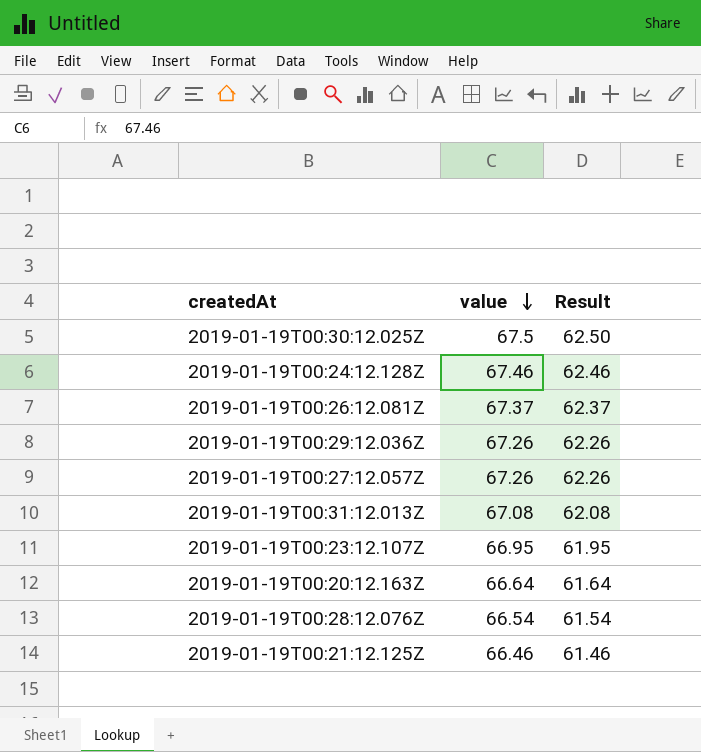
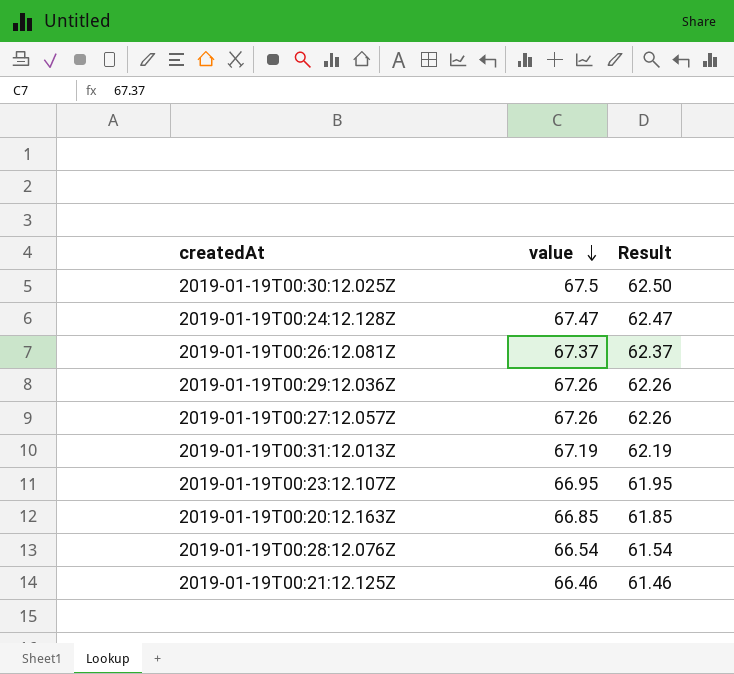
2019-01-19T00:24:12.128Z | value: 67.46 -> 67.47
2019-01-19T00:24:12.128Z | Result: 62.46 -> 62.47
2019-01-19T00:31:12.013Z | value: 67.08 -> 67.19
2019-01-19T00:31:12.013Z | Result: 62.08 -> 62.19
2019-01-19T00:20:12.163Z | value: 66.64 -> 66.85
2019-01-19T00:20:12.163Z | Result: 61.64 -> 61.85

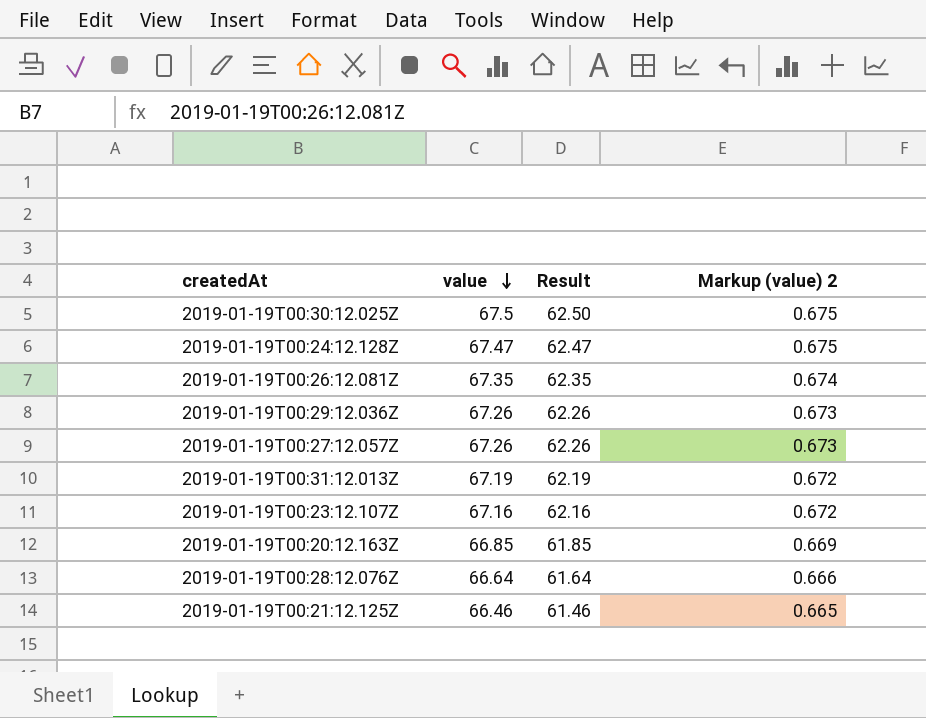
column Markup (value) 2 | formula: none -> [value] * 0.01
2019-01-19T00:26:12.081Z | value: 67.37 -> 67.35
2019-01-19T00:26:12.081Z | Result: 62.37 -> 62.35
2019-01-19T00:23:12.107Z | value: 66.95 -> 67.16
2019-01-19T00:23:12.107Z | Result: 61.95 -> 62.16
2019-01-19T00:28:12.076Z | value: 66.54 -> 66.64
2019-01-19T00:28:12.076Z | Result: 61.54 -> 61.64

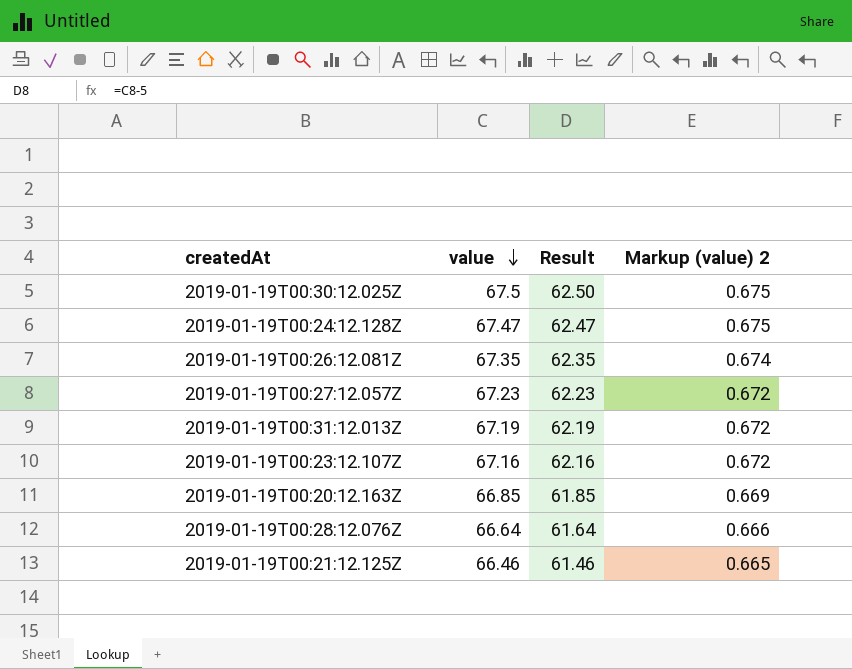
row 2019-01-19T00:29:12.036Z: 67.26 | 62.26 | 0.673 -> none
2019-01-19T00:27:12.057Z | value: 67.26 -> 67.23
2019-01-19T00:27:12.057Z | Result: 62.26 -> 62.23
2019-01-19T00:27:12.057Z | Markup (value) 2: 0.673 -> 0.672

